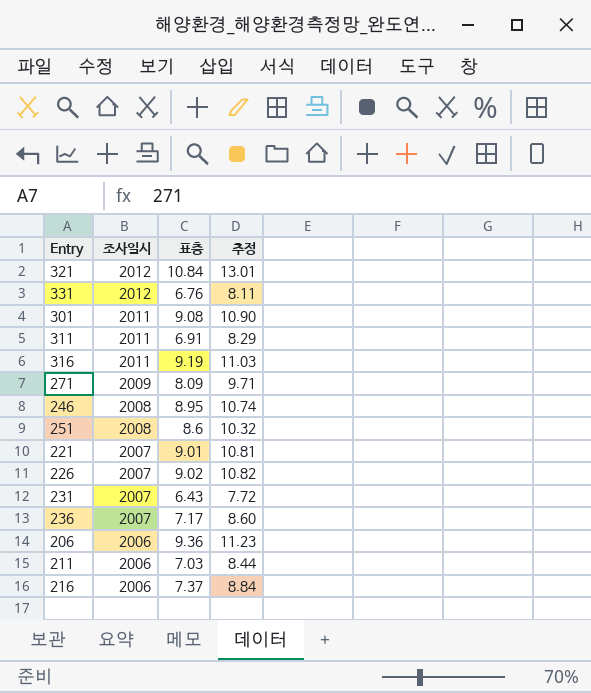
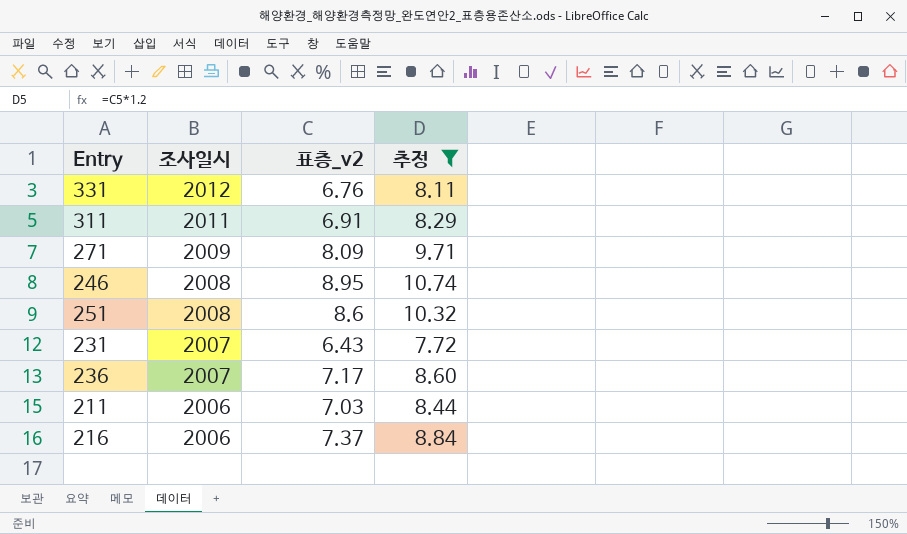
filter: none -> 추정 <= 10.74
column name: 표층 -> 표층_v2

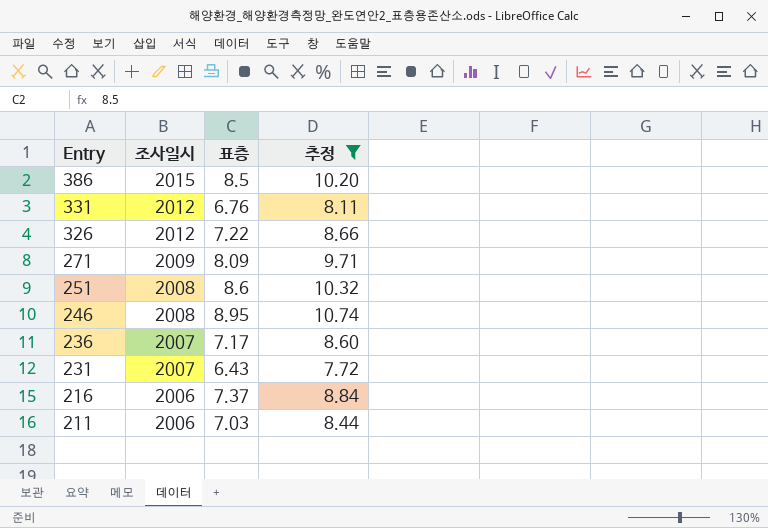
row order: 조사일시 descending -> Entry descending
column name: 표층_v2 -> 표층
row 311: 2011 | 6.91 | 8.29 -> none
row 386: none -> 2015 | 8.5 | 10.20
row 326: none -> 2012 | 7.22 | 8.66

